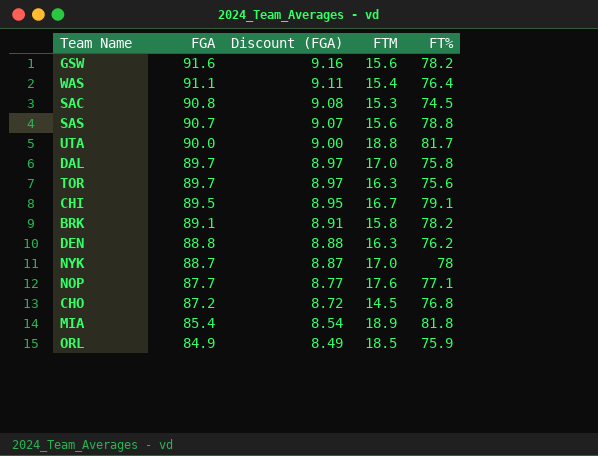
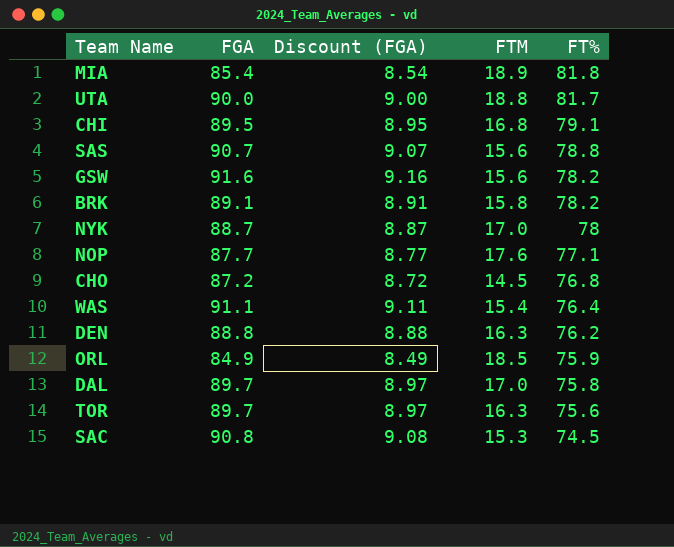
row order: FGA descending -> FT% descending
CHI | FTM: 16.7 -> 16.8

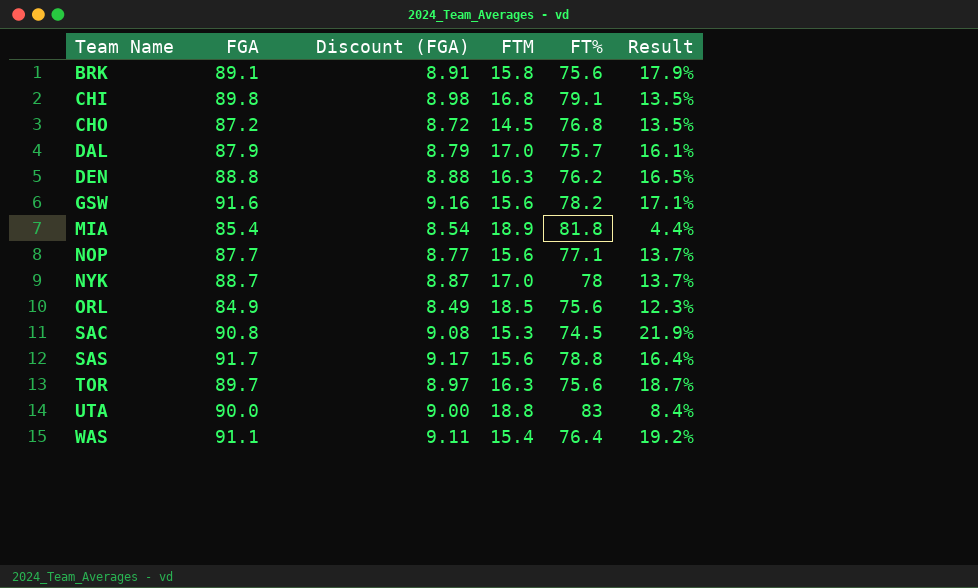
row order: FT% descending -> Team Name ascending
column Result | formula: none -> ([FGA] - [FT%]) / [FT%]
BRK | FT%: 78.2 -> 75.6
CHI | FGA: 89.5 -> 89.8
CHI | Discount (FGA): 8.95 -> 8.98
DAL | FGA: 89.7 -> 87.9
DAL | Discount (FGA): 8.97 -> 8.79
DAL | FT%: 75.8 -> 75.7
NOP | FTM: 17.6 -> 15.6
ORL | FT%: 75.9 -> 75.6
SAS | FGA: 90.7 -> 91.7
SAS | Discount (FGA): 9.07 -> 9.17
UTA | FT%: 81.7 -> 83

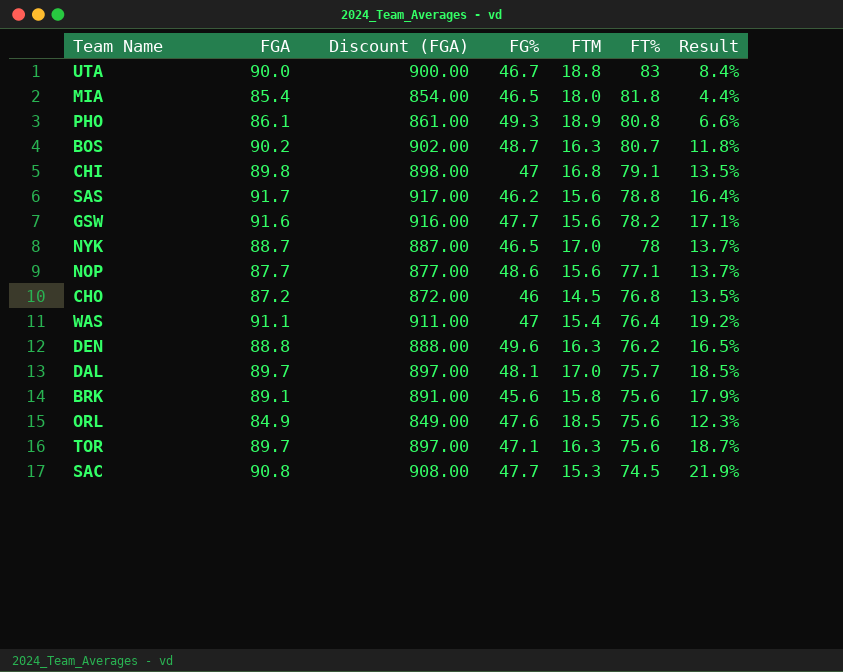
row order: Team Name ascending -> FT% descending
column Discount (FGA) | formula: [FGA] * 0.1 -> [FGA] * 10
column FG% | position: none -> 4
MIA | FTM: 18.9 -> 18.0
row PHO: none -> 86.1 | 861.00 | 49.3 | 18.9 | 80.8 | 6.6%
row BOS: none -> 90.2 | 902.00 | 48.7 | 16.3 | 80.7 | 11.8%
DAL | FGA: 87.9 -> 89.7
DAL | Result: 16.1% -> 18.5%

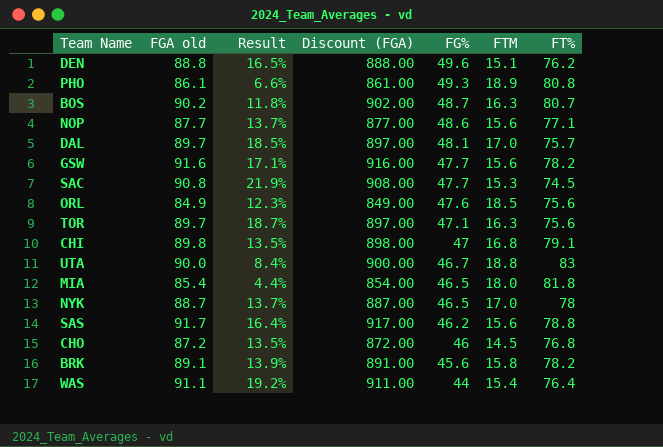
row order: FT% descending -> FG% descending
column name: FGA -> FGA old
column Result | position: 7 -> 3
DEN | FTM: 16.3 -> 15.1
BRK | Result: 17.9% -> 13.9%
BRK | FT%: 75.6 -> 78.2
WAS | FG%: 47 -> 44

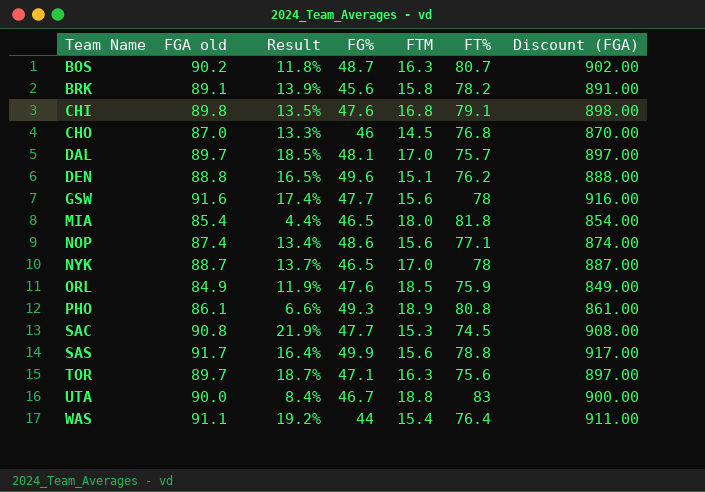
row order: FG% descending -> Team Name ascending
column Discount (FGA) | position: 4 -> 7
CHI | FG%: 47 -> 47.6
CHO | FGA old: 87.2 -> 87.0
CHO | Result: 13.5% -> 13.3%
CHO | Discount (FGA): 872.00 -> 870.00
GSW | Result: 17.1% -> 17.4%
GSW | FT%: 78.2 -> 78
NOP | FGA old: 87.7 -> 87.4
NOP | Result: 13.7% -> 13.4%
NOP | Discount (FGA): 877.00 -> 874.00
ORL | Result: 12.3% -> 11.9%
ORL | FT%: 75.6 -> 75.9
SAS | FG%: 46.2 -> 49.9

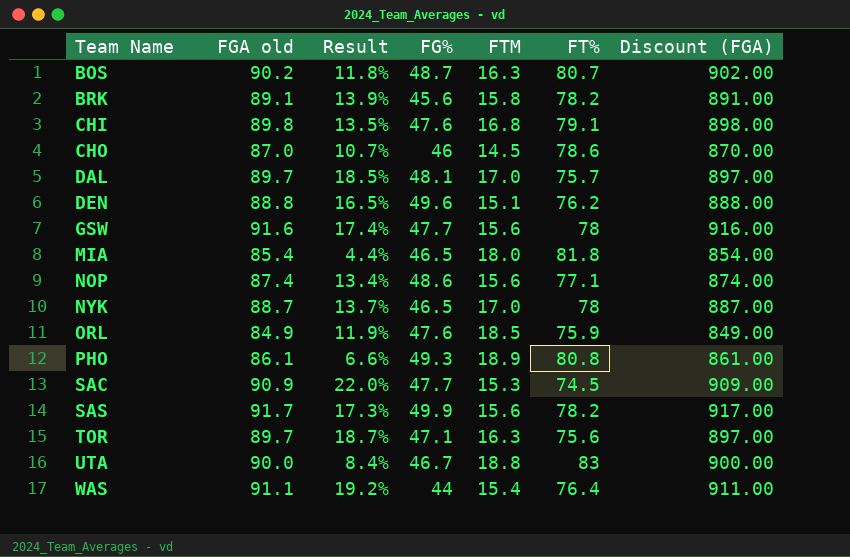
CHO | Result: 13.3% -> 10.7%
CHO | FT%: 76.8 -> 78.6
SAC | FGA old: 90.8 -> 90.9
SAC | Result: 21.9% -> 22.0%
SAC | Discount (FGA): 908.00 -> 909.00
SAS | Result: 16.4% -> 17.3%
SAS | FT%: 78.8 -> 78.2

